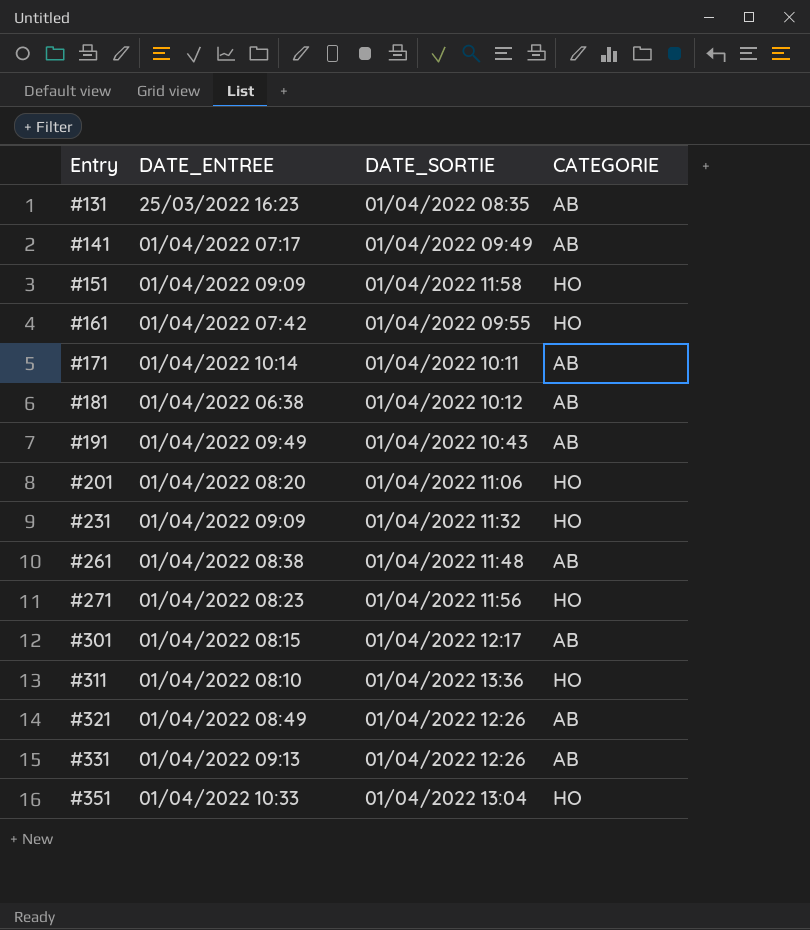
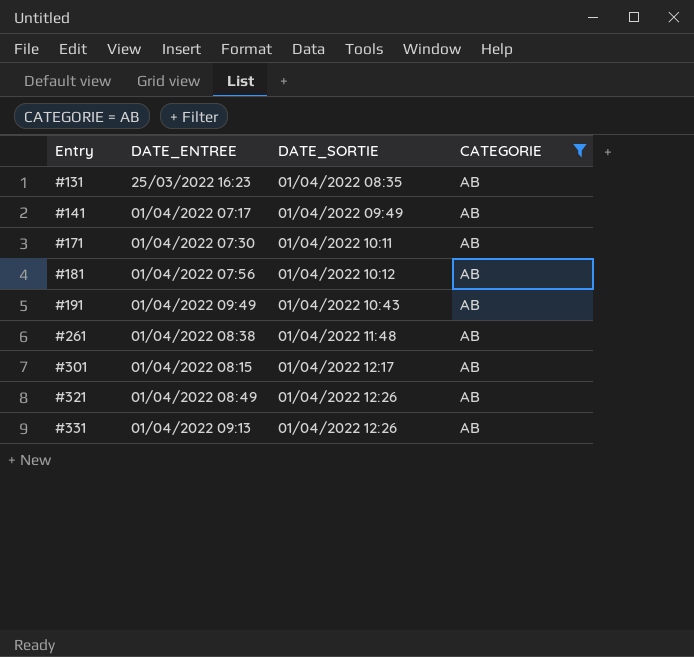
filter: none -> CATEGORIE = AB
#171 | DATE_ENTREE: 01/04/2022 10:14 -> 01/04/2022 07:30
#181 | DATE_ENTREE: 01/04/2022 06:38 -> 01/04/2022 07:56

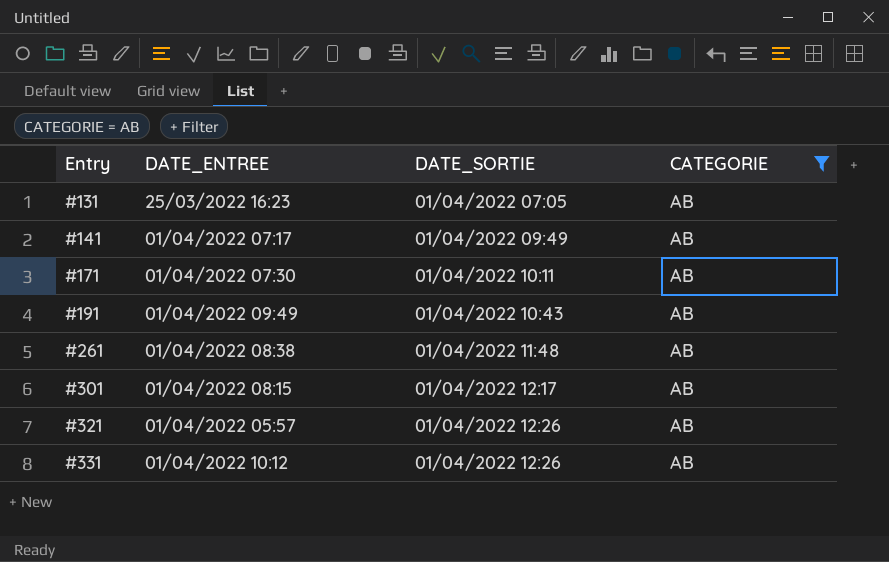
row #181: 01/04/2022 07:56 | 01/04/2022 10:12 | AB -> none
#131 | DATE_SORTIE: 01/04/2022 08:35 -> 01/04/2022 07:05
#321 | DATE_ENTREE: 01/04/2022 08:49 -> 01/04/2022 05:57
#331 | DATE_ENTREE: 01/04/2022 09:13 -> 01/04/2022 10:12

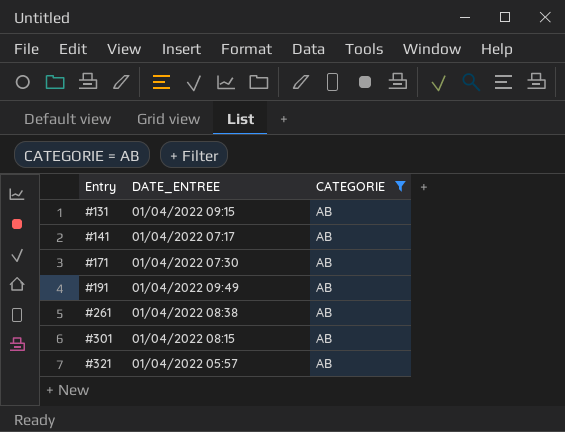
column DATE_SORTIE | position: 3 -> none
row #331: 01/04/2022 10:12 | 01/04/2022 12:26 | AB -> none
#131 | DATE_ENTREE: 25/03/2022 16:23 -> 01/04/2022 09:15

